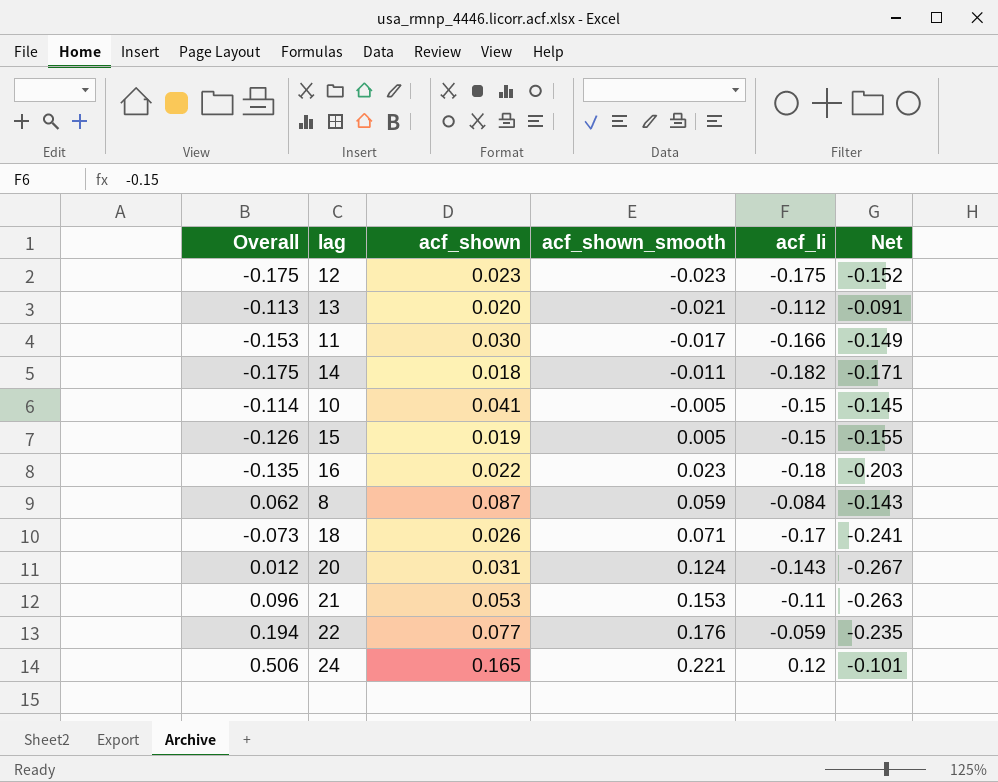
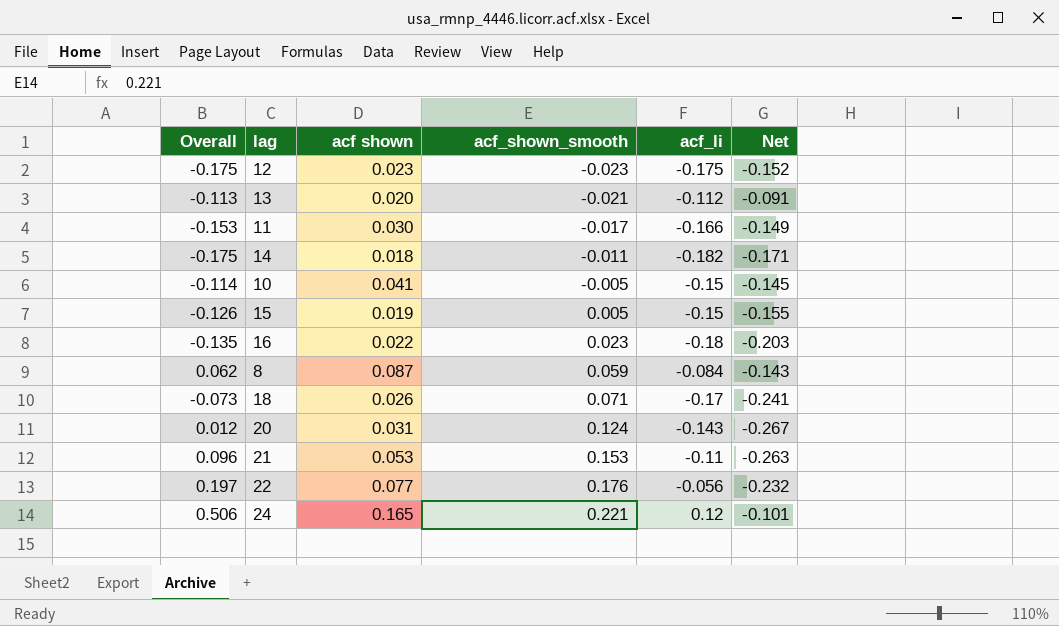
column name: acf_shown -> acf shown
22 | Overall: 0.194 -> 0.197
22 | acf_li: -0.059 -> -0.056
22 | Net: -0.235 -> -0.232

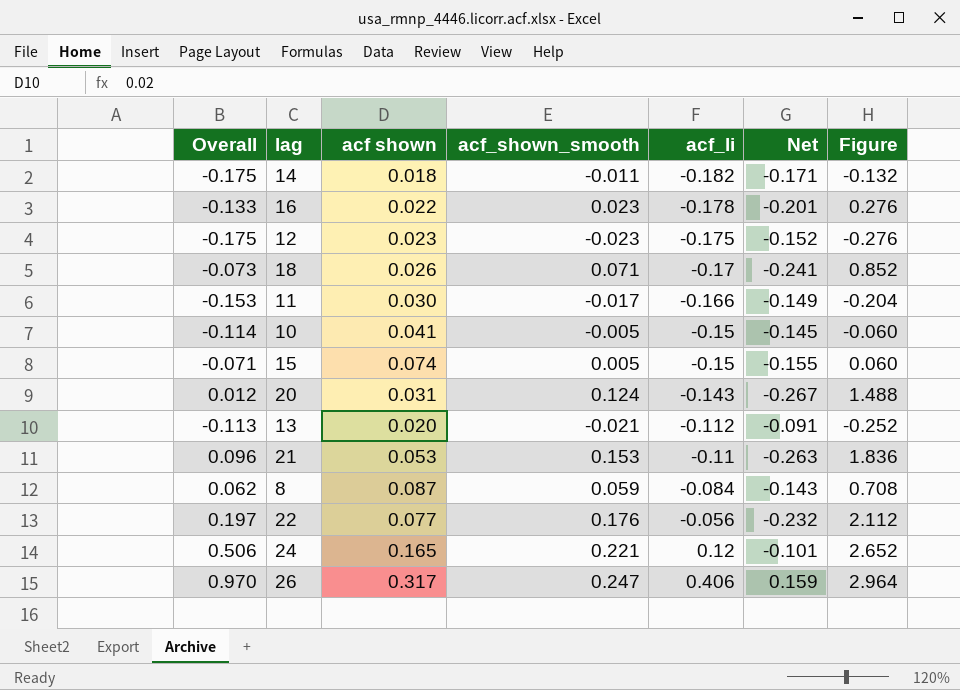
row order: acf_shown_smooth ascending -> acf_li ascending
column Figure | formula: none -> [acf_shown_smooth] * 12
16 | Overall: -0.135 -> -0.133
16 | acf_li: -0.18 -> -0.178
16 | Net: -0.203 -> -0.201
15 | Overall: -0.126 -> -0.071
15 | acf shown: 0.019 -> 0.074
row 26: none -> 0.970 | 0.317 | 0.247 | 0.406 | 0.159 | 2.964

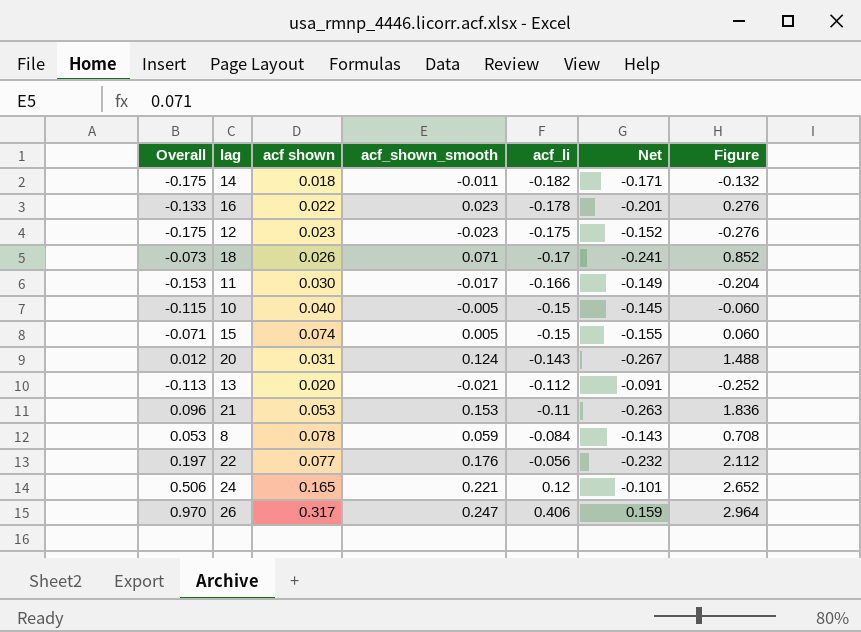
10 | Overall: -0.114 -> -0.115
10 | acf shown: 0.041 -> 0.040
8 | Overall: 0.062 -> 0.053
8 | acf shown: 0.087 -> 0.078

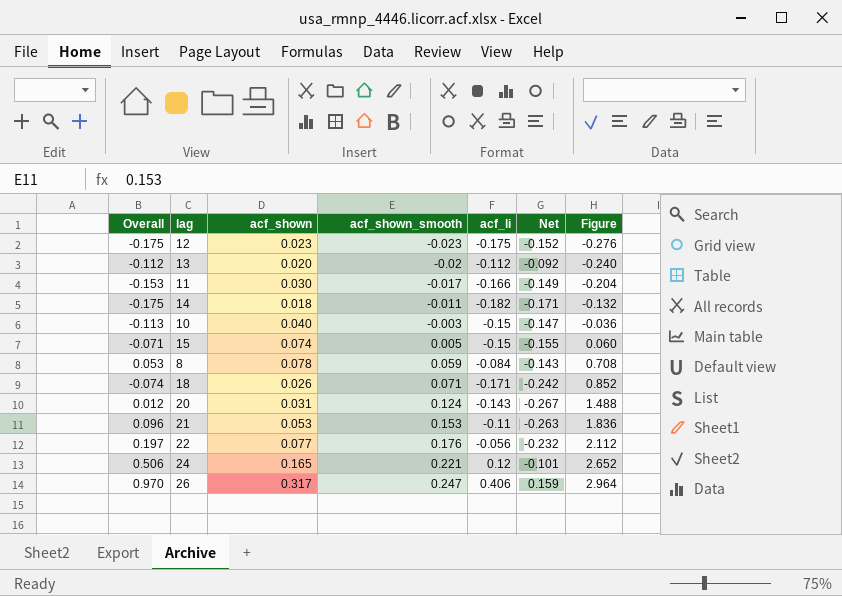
row order: acf_li ascending -> acf_shown_smooth ascending
column name: acf shown -> acf_shown
row 16: -0.133 | 0.022 | 0.023 | -0.178 | -0.201 | 0.276 -> none
13 | Overall: -0.113 -> -0.112
13 | acf_shown_smooth: -0.021 -> -0.02
13 | Net: -0.091 -> -0.092
13 | Figure: -0.252 -> -0.240
10 | Overall: -0.115 -> -0.113
10 | acf_shown_smooth: -0.005 -> -0.003
10 | Net: -0.145 -> -0.147
10 | Figure: -0.060 -> -0.036
18 | Overall: -0.073 -> -0.074
18 | acf_li: -0.17 -> -0.171
18 | Net: -0.241 -> -0.242

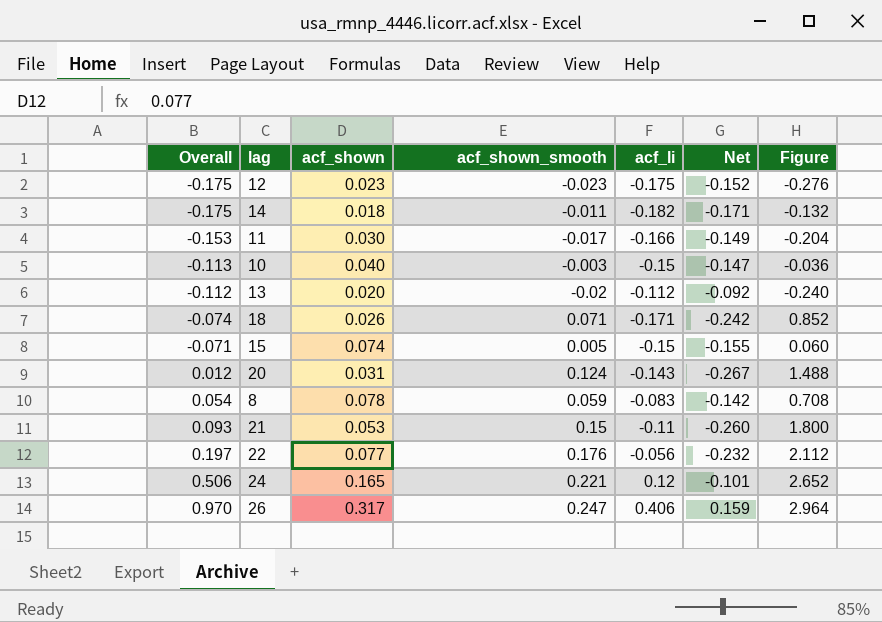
row order: acf_shown_smooth ascending -> Overall ascending
8 | Overall: 0.053 -> 0.054
8 | acf_li: -0.084 -> -0.083
8 | Net: -0.143 -> -0.142
21 | Overall: 0.096 -> 0.093
21 | acf_shown_smooth: 0.153 -> 0.15
21 | Net: -0.263 -> -0.260
21 | Figure: 1.836 -> 1.800

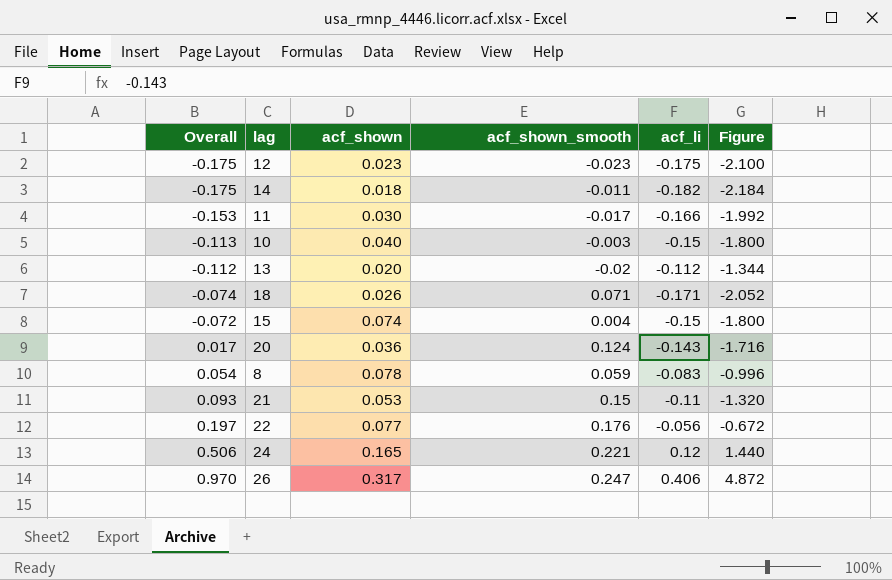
column Net | formula: [acf_li] - [acf_shown_smooth] -> none
column Figure | formula: [acf_shown_smooth] * 12 -> [acf_li] * 12
15 | Overall: -0.071 -> -0.072
15 | acf_shown_smooth: 0.005 -> 0.004
20 | Overall: 0.012 -> 0.017
20 | acf_shown: 0.031 -> 0.036

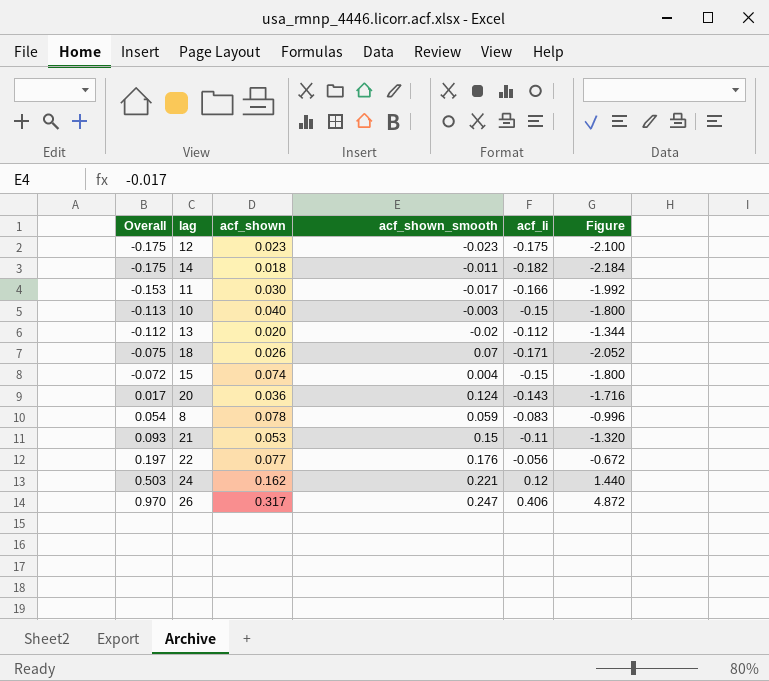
18 | Overall: -0.074 -> -0.075
18 | acf_shown_smooth: 0.071 -> 0.07
24 | Overall: 0.506 -> 0.503
24 | acf_shown: 0.165 -> 0.162

